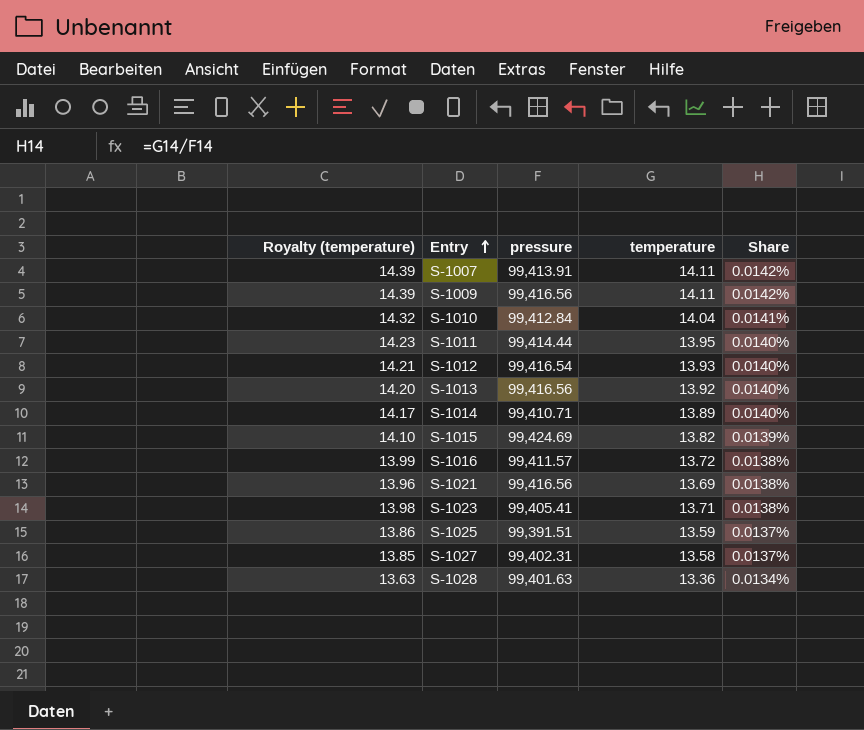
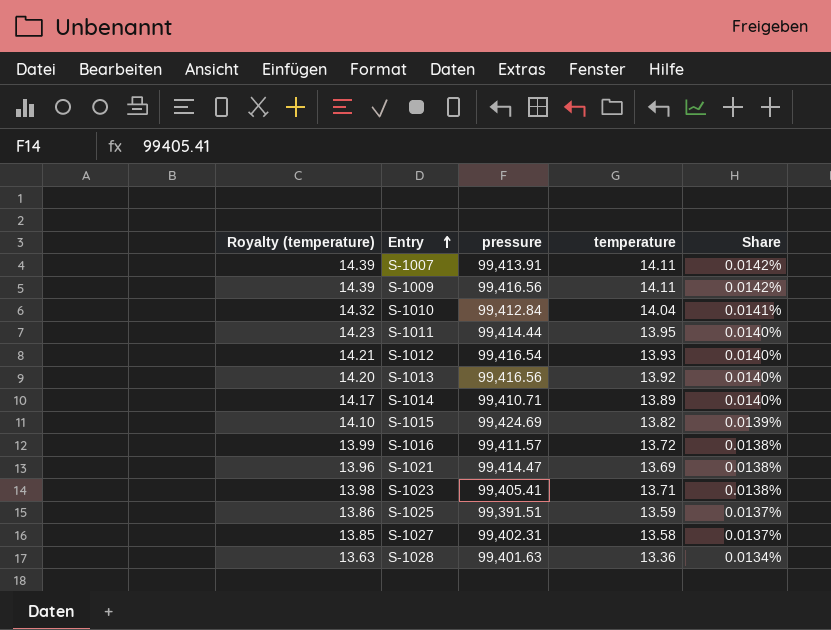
S-1021 | pressure: 99,416.56 -> 99,414.47

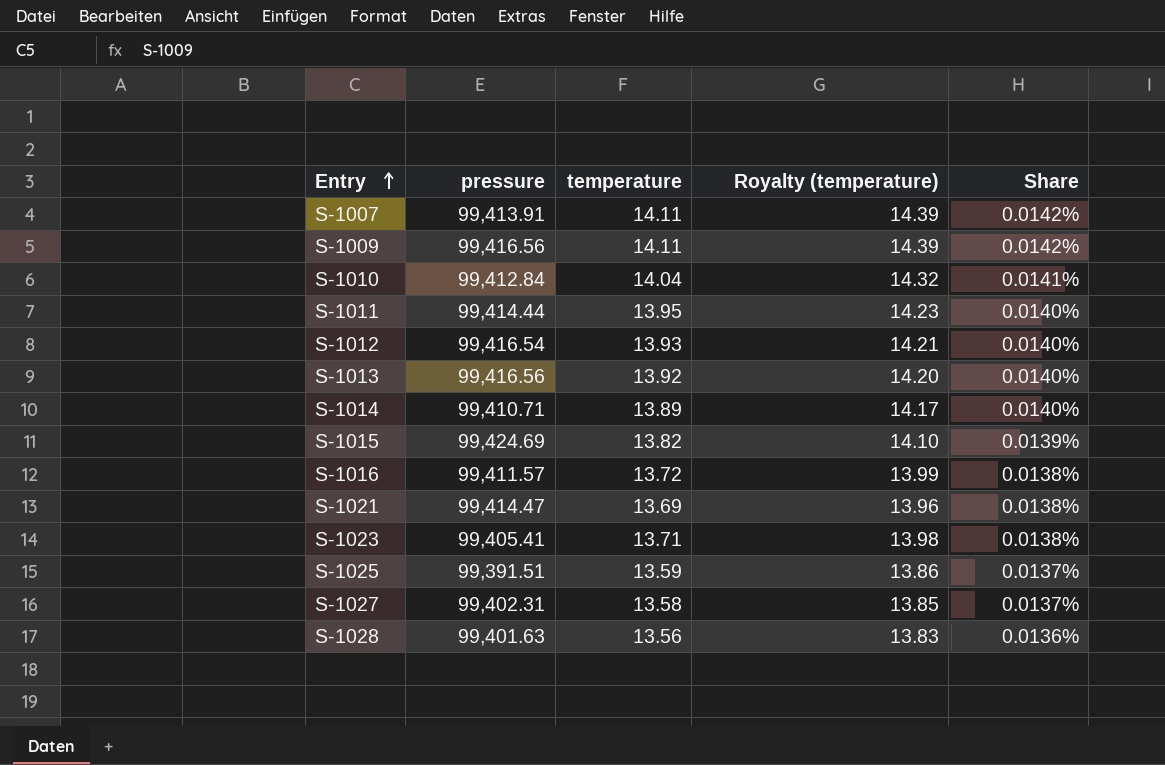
column Royalty (temperature) | position: 1 -> 4
S-1028 | temperature: 13.36 -> 13.56
S-1028 | Royalty (temperature): 13.63 -> 13.83
S-1028 | Share: 0.0134% -> 0.0136%

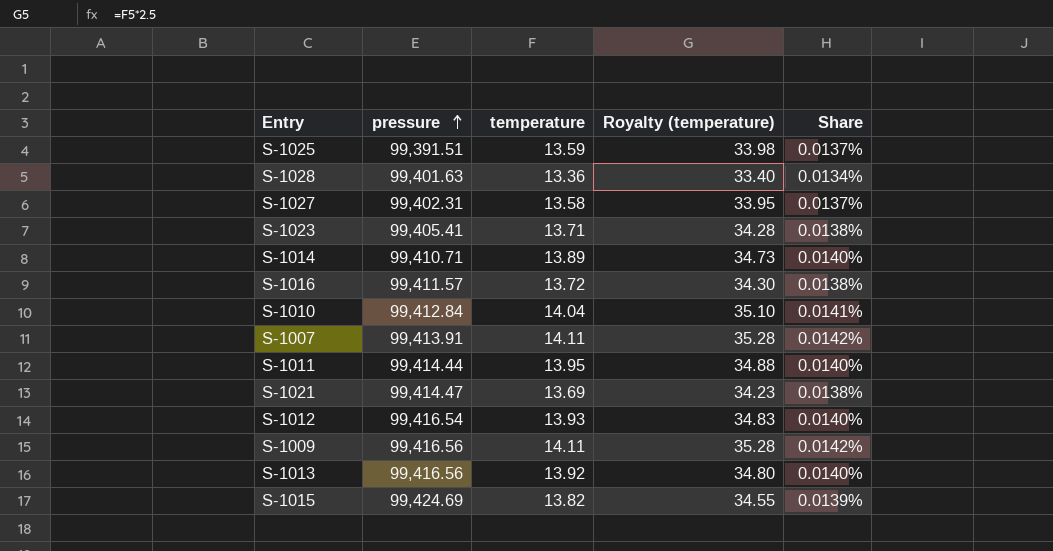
row order: Entry ascending -> pressure ascending
column Royalty (temperature) | formula: [temperature] * 1.02 -> [temperature] * 2.5
S-1028 | temperature: 13.56 -> 13.36
S-1028 | Share: 0.0136% -> 0.0134%

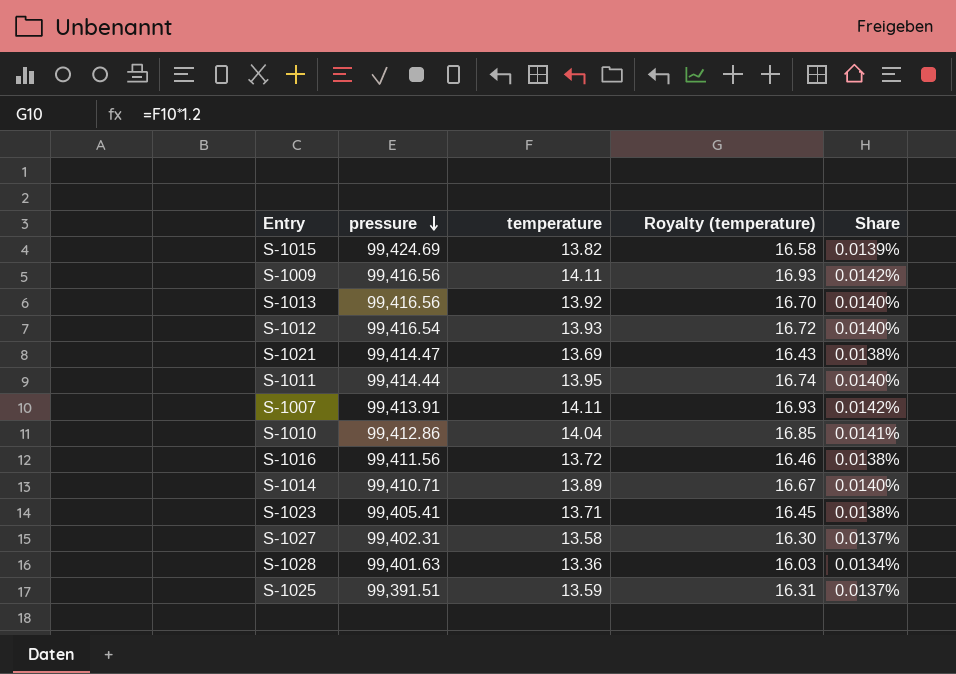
row order: pressure ascending -> pressure descending
column Royalty (temperature) | formula: [temperature] * 2.5 -> [temperature] * 1.2
S-1010 | pressure: 99,412.84 -> 99,412.86
S-1016 | pressure: 99,411.57 -> 99,411.56

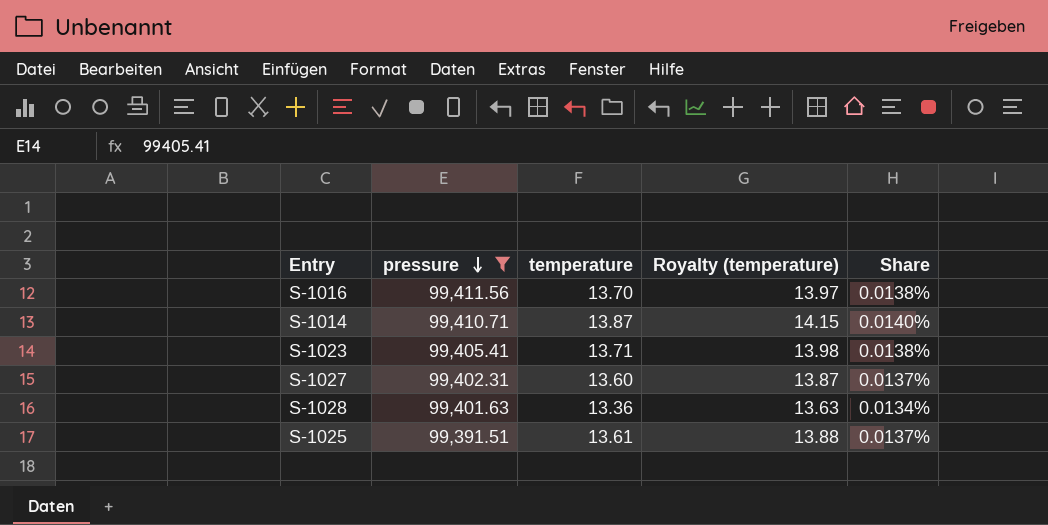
filter: none -> pressure <= 99,411.56
column Royalty (temperature) | formula: [temperature] * 1.2 -> [temperature] * 1.02
S-1016 | temperature: 13.72 -> 13.70
S-1014 | temperature: 13.89 -> 13.87
S-1027 | temperature: 13.58 -> 13.60
S-1025 | temperature: 13.59 -> 13.61

